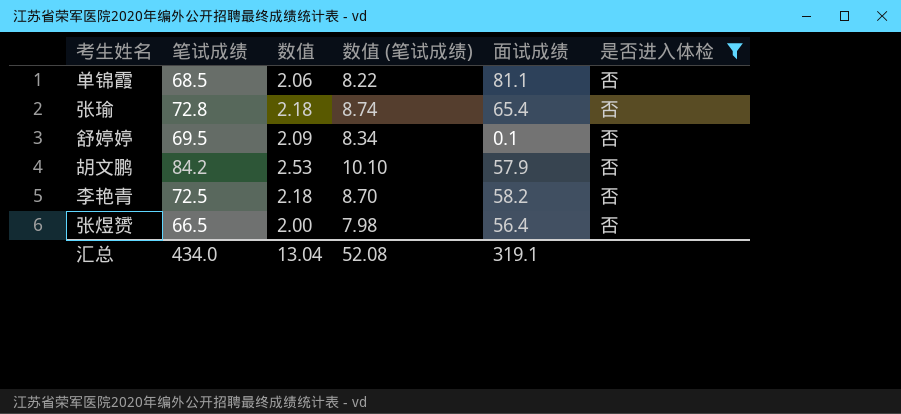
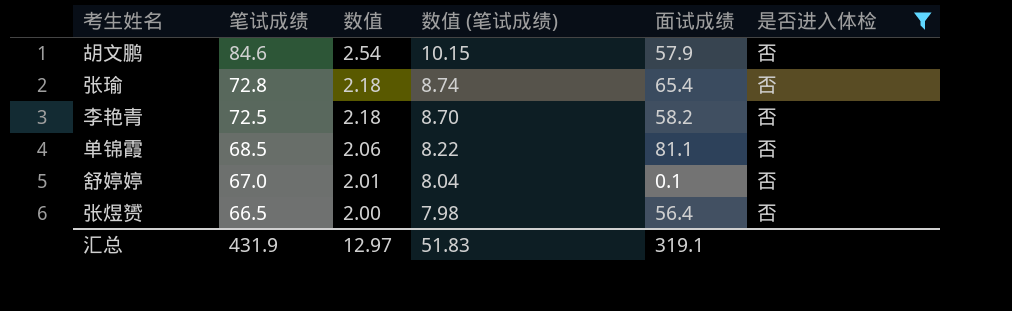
row order: none -> 笔试成绩 descending
胡文鹏 | 笔试成绩: 84.2 -> 84.6
胡文鹏 | 数值: 2.53 -> 2.54
胡文鹏 | 数值 (笔试成绩): 10.10 -> 10.15
舒婷婷 | 笔试成绩: 69.5 -> 67.0
舒婷婷 | 数值: 2.09 -> 2.01
舒婷婷 | 数值 (笔试成绩): 8.34 -> 8.04
汇总 | 笔试成绩: 434.0 -> 431.9
汇总 | 数值: 13.04 -> 12.97
汇总 | 数值 (笔试成绩): 52.08 -> 51.83

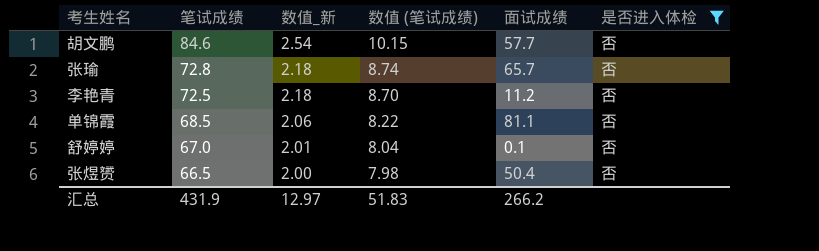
column name: 数值 -> 数值_新
胡文鹏 | 面试成绩: 57.9 -> 57.7
张瑜 | 面试成绩: 65.4 -> 65.7
李艳青 | 面试成绩: 58.2 -> 11.2
张煜赟 | 面试成绩: 56.4 -> 50.4
汇总 | 面试成绩: 319.1 -> 266.2

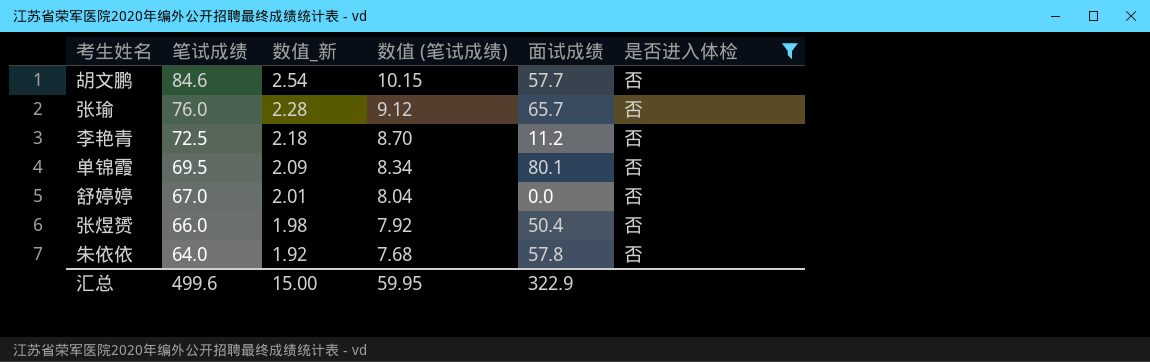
张瑜 | 笔试成绩: 72.8 -> 76.0
张瑜 | 数值_新: 2.18 -> 2.28
张瑜 | 数值 (笔试成绩): 8.74 -> 9.12
单锦霞 | 笔试成绩: 68.5 -> 69.5
单锦霞 | 数值_新: 2.06 -> 2.09
单锦霞 | 数值 (笔试成绩): 8.22 -> 8.34
单锦霞 | 面试成绩: 81.1 -> 80.1
舒婷婷 | 面试成绩: 0.1 -> 0.0
张煜赟 | 笔试成绩: 66.5 -> 66.0
张煜赟 | 数值_新: 2.00 -> 1.98
张煜赟 | 数值 (笔试成绩): 7.98 -> 7.92
row 朱依依: none -> 64.0 | 1.92 | 7.68 | 57.8 | 否
汇总 | 笔试成绩: 431.9 -> 499.6
汇总 | 数值_新: 12.97 -> 15.00
汇总 | 数值 (笔试成绩): 51.83 -> 59.95
汇总 | 面试成绩: 266.2 -> 322.9

